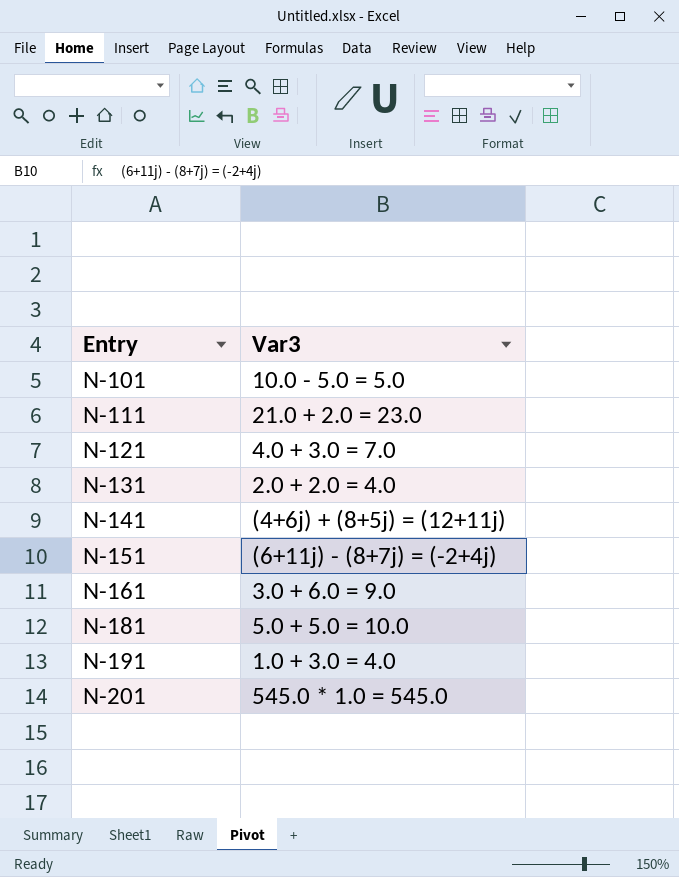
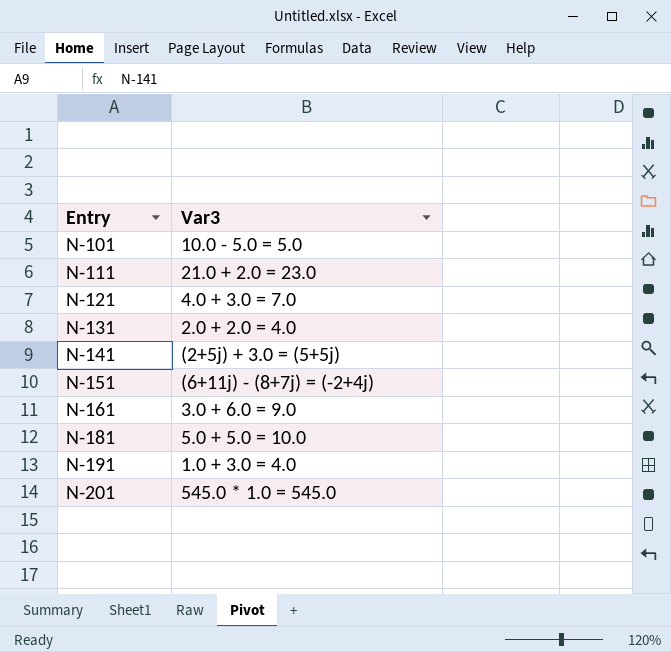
N-141 | Var3: (4+6j) + (8+5j) = (12+11j) -> (2+5j) + 3.0 = (5+5j)

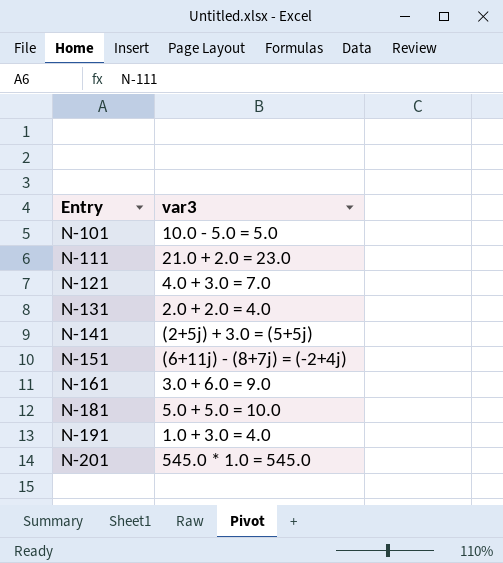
column name: Var3 -> var3

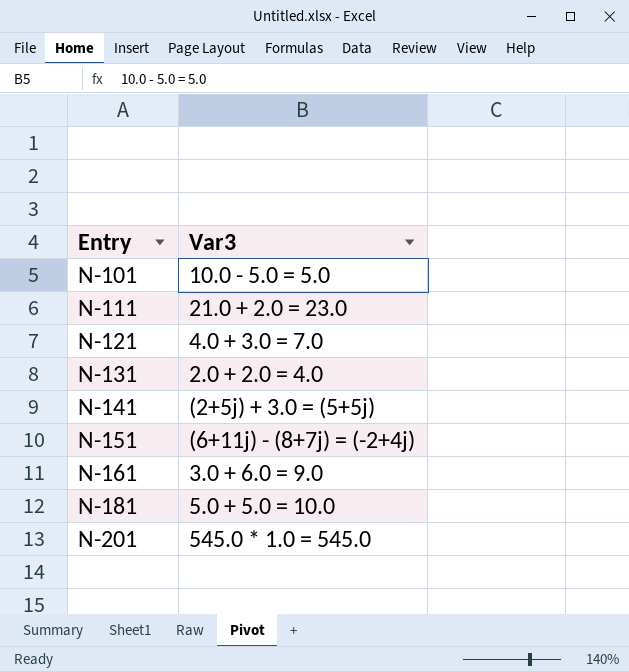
column name: var3 -> Var3
row N-191: 1.0 + 3.0 = 4.0 -> none

